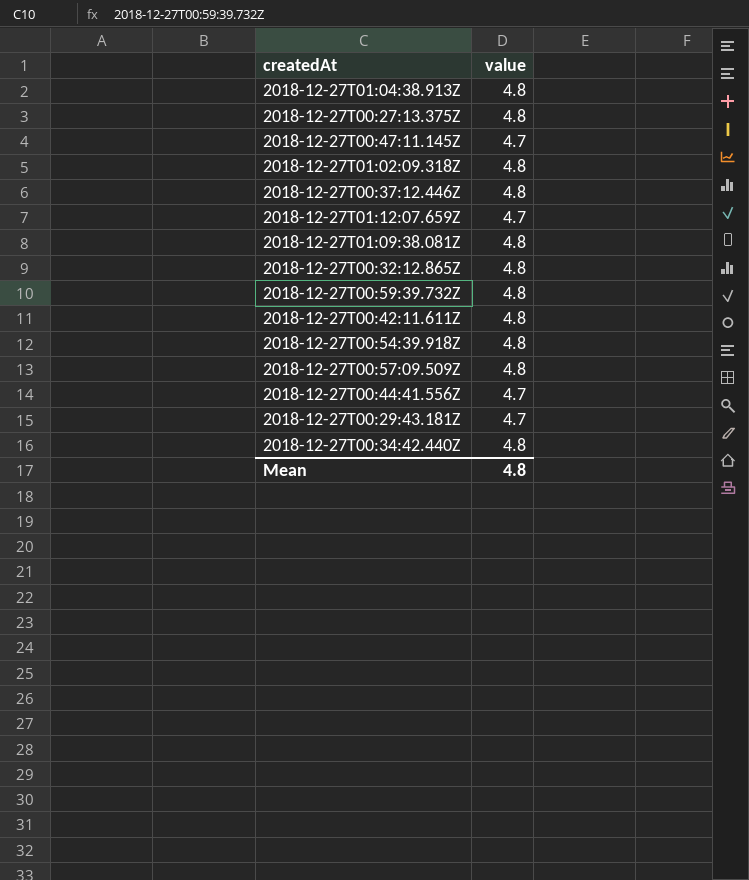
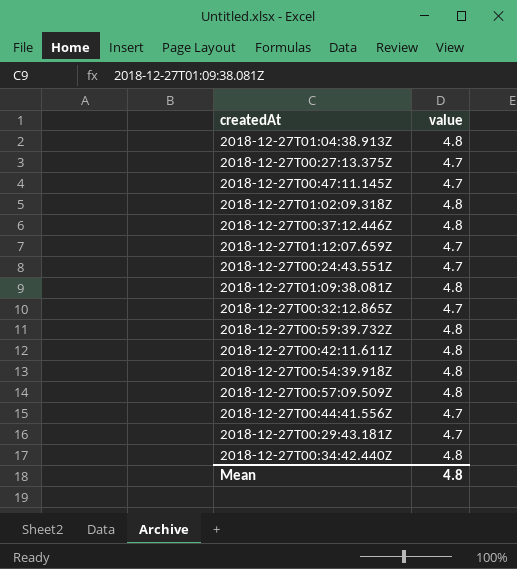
2018-12-27T00:27:13.375Z | value: 4.8 -> 4.7
row 2018-12-27T00:24:43.551Z: none -> 4.7
2018-12-27T00:32:12.865Z | value: 4.8 -> 4.7

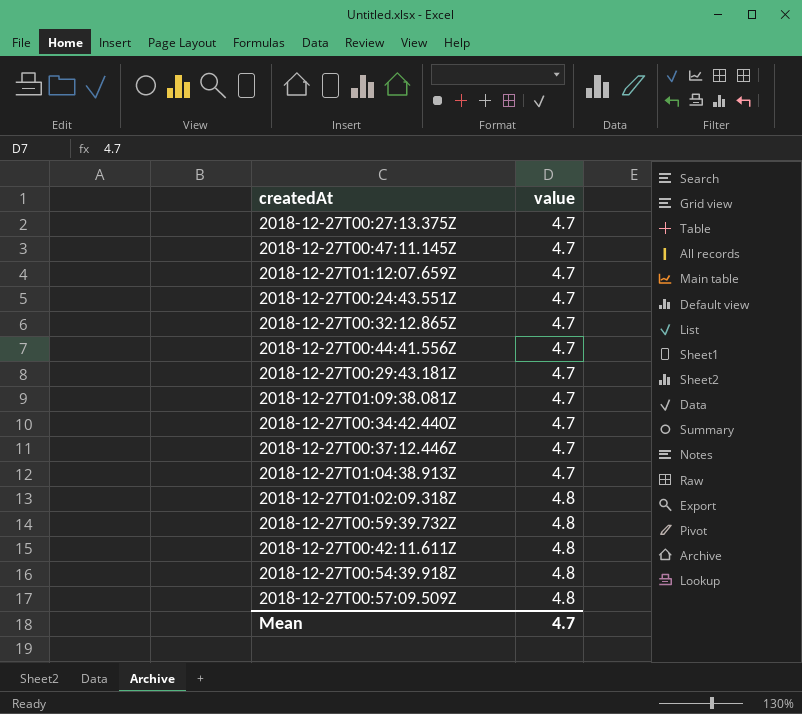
row order: none -> value ascending
2018-12-27T01:09:38.081Z | value: 4.8 -> 4.7
2018-12-27T00:34:42.440Z | value: 4.8 -> 4.7
2018-12-27T00:37:12.446Z | value: 4.8 -> 4.7
2018-12-27T01:04:38.913Z | value: 4.8 -> 4.7
Mean | value: 4.8 -> 4.7

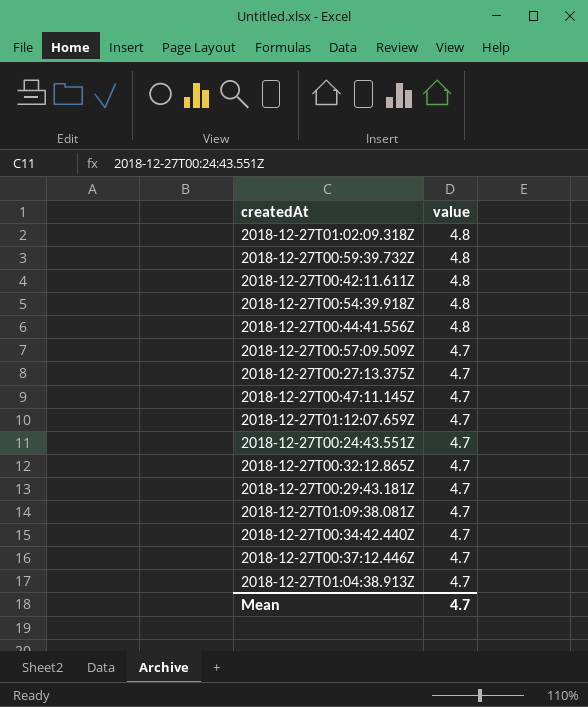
row order: value ascending -> value descending
2018-12-27T00:44:41.556Z | value: 4.7 -> 4.8
2018-12-27T00:57:09.509Z | value: 4.8 -> 4.7

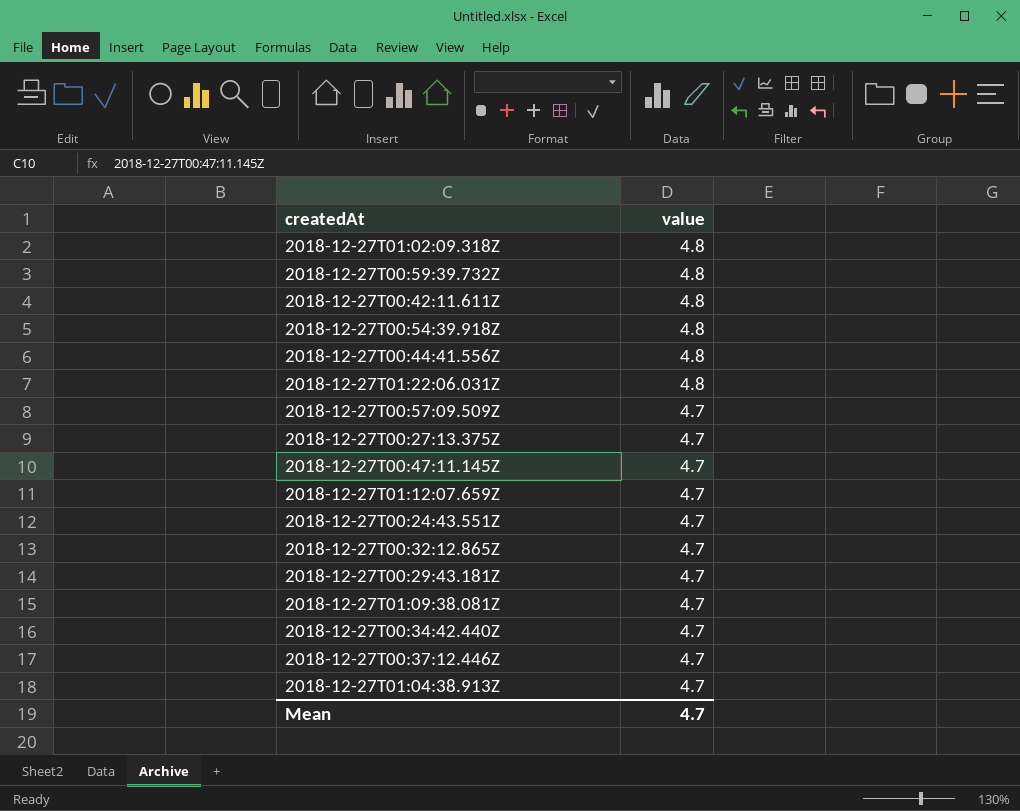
row 2018-12-27T01:22:06.031Z: none -> 4.8

